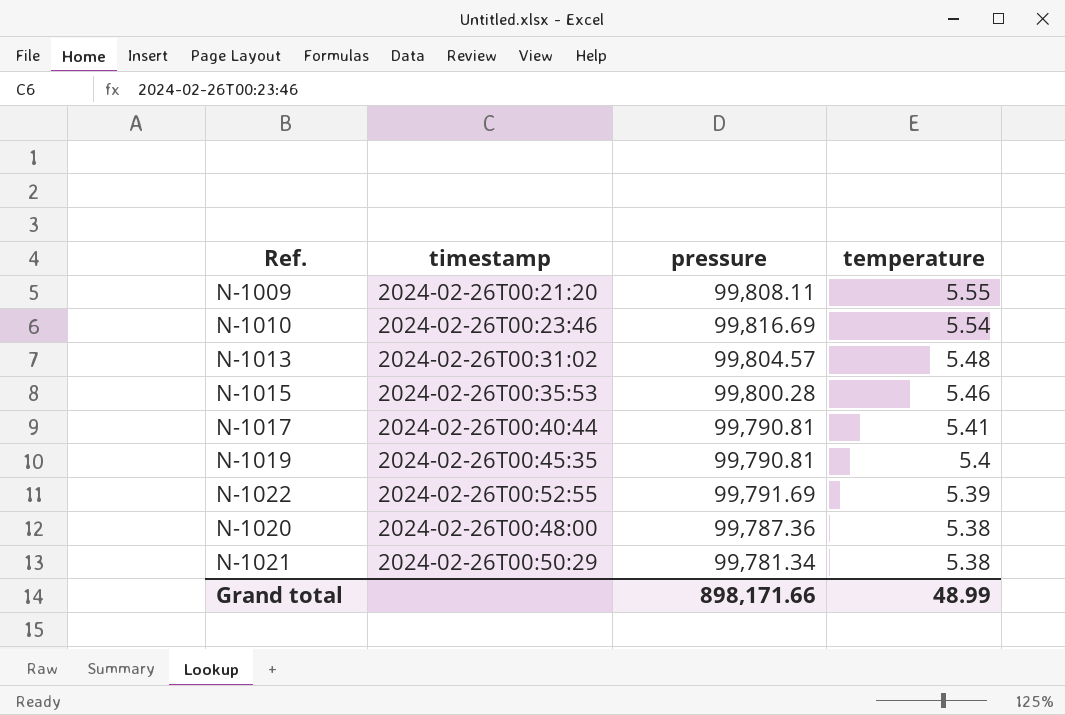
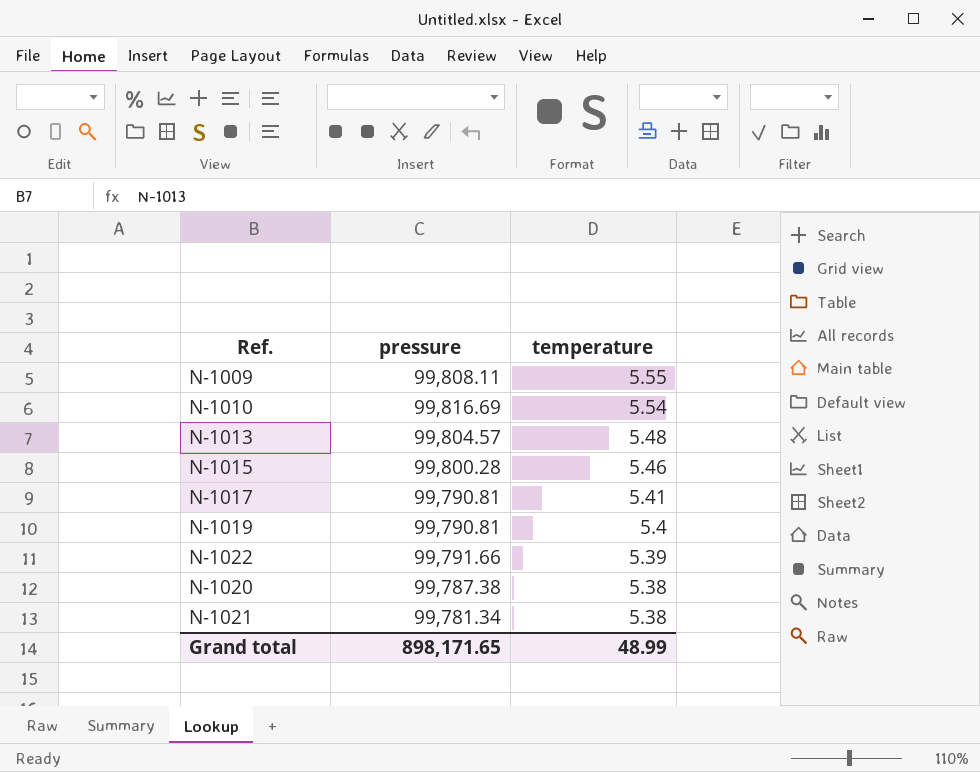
column timestamp | position: 2 -> none
N-1022 | pressure: 99,791.69 -> 99,791.66
N-1020 | pressure: 99,787.36 -> 99,787.38
Grand total | pressure: 898,171.66 -> 898,171.65

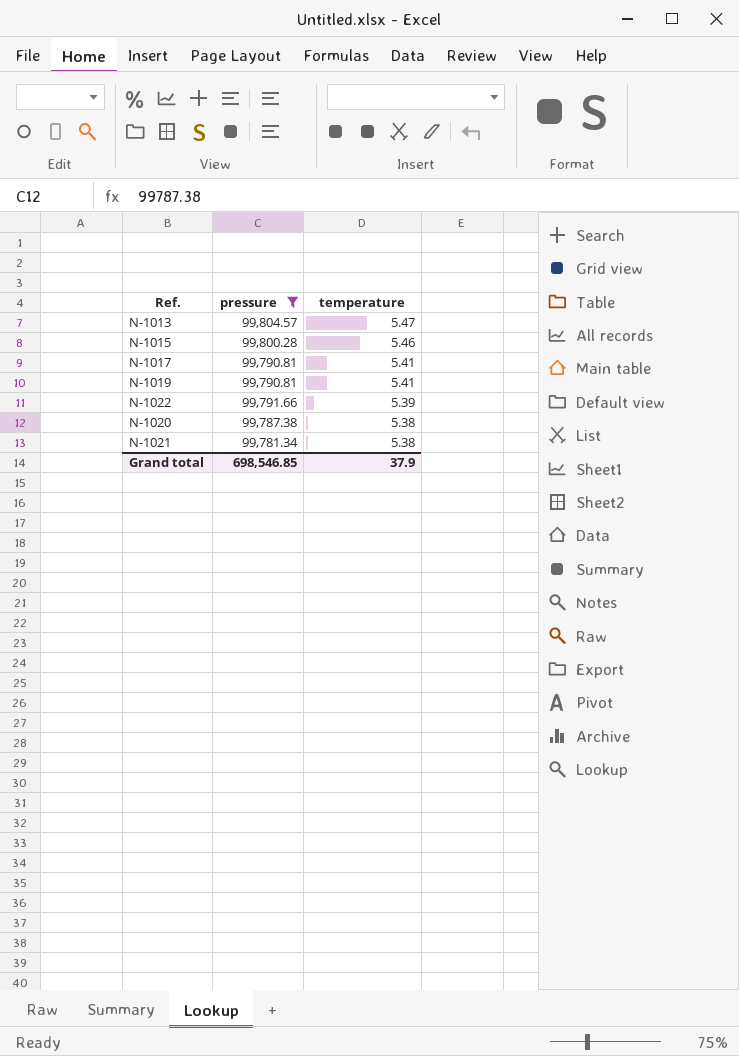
filter: none -> pressure <= 99,804.57
N-1013 | temperature: 5.48 -> 5.47
N-1019 | temperature: 5.4 -> 5.41
Grand total | pressure: 898,171.65 -> 698,546.85
Grand total | temperature: 48.99 -> 37.9

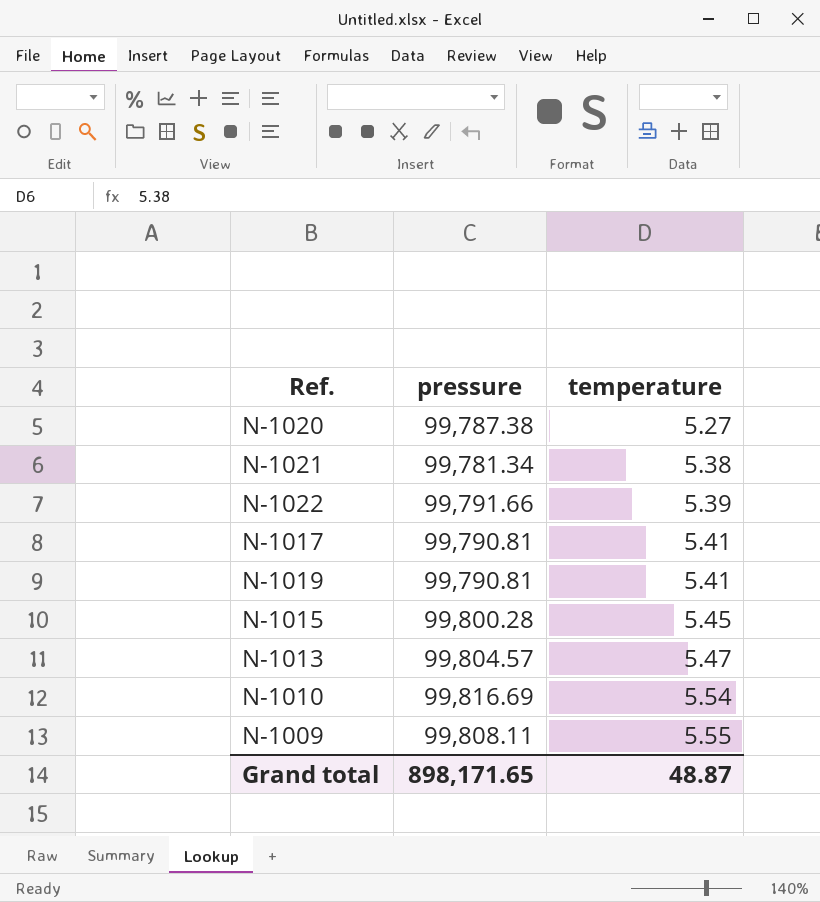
filter: pressure <= 99,804.57 -> none
row order: temperature descending -> temperature ascending
N-1020 | temperature: 5.38 -> 5.27
N-1015 | temperature: 5.46 -> 5.45
Grand total | pressure: 698,546.85 -> 898,171.65
Grand total | temperature: 37.9 -> 48.87

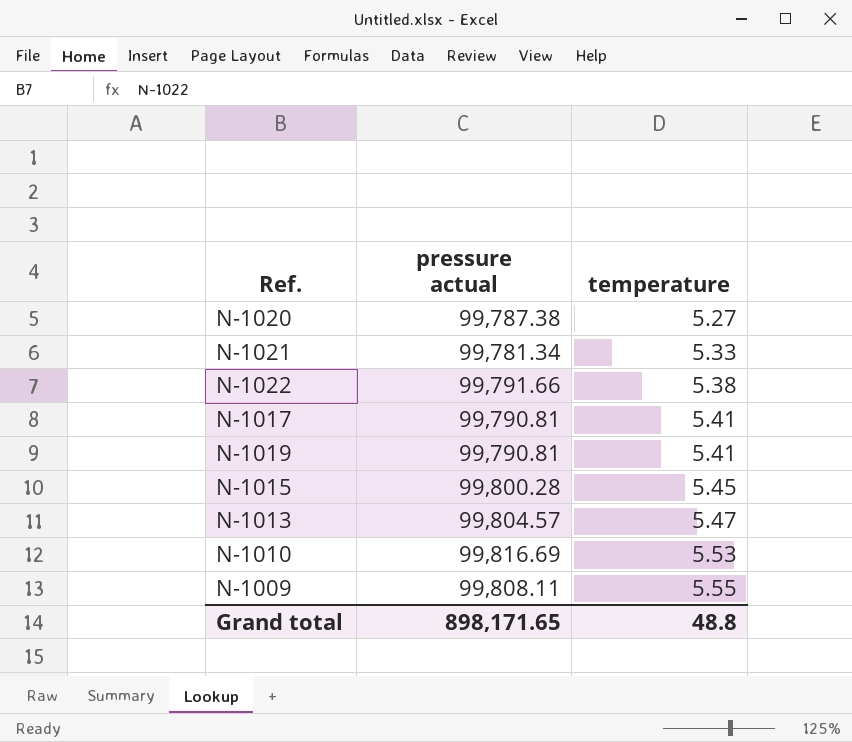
column name: pressure -> pressure actual
N-1021 | temperature: 5.38 -> 5.33
N-1022 | temperature: 5.39 -> 5.38
N-1010 | temperature: 5.54 -> 5.53
Grand total | temperature: 48.87 -> 48.8

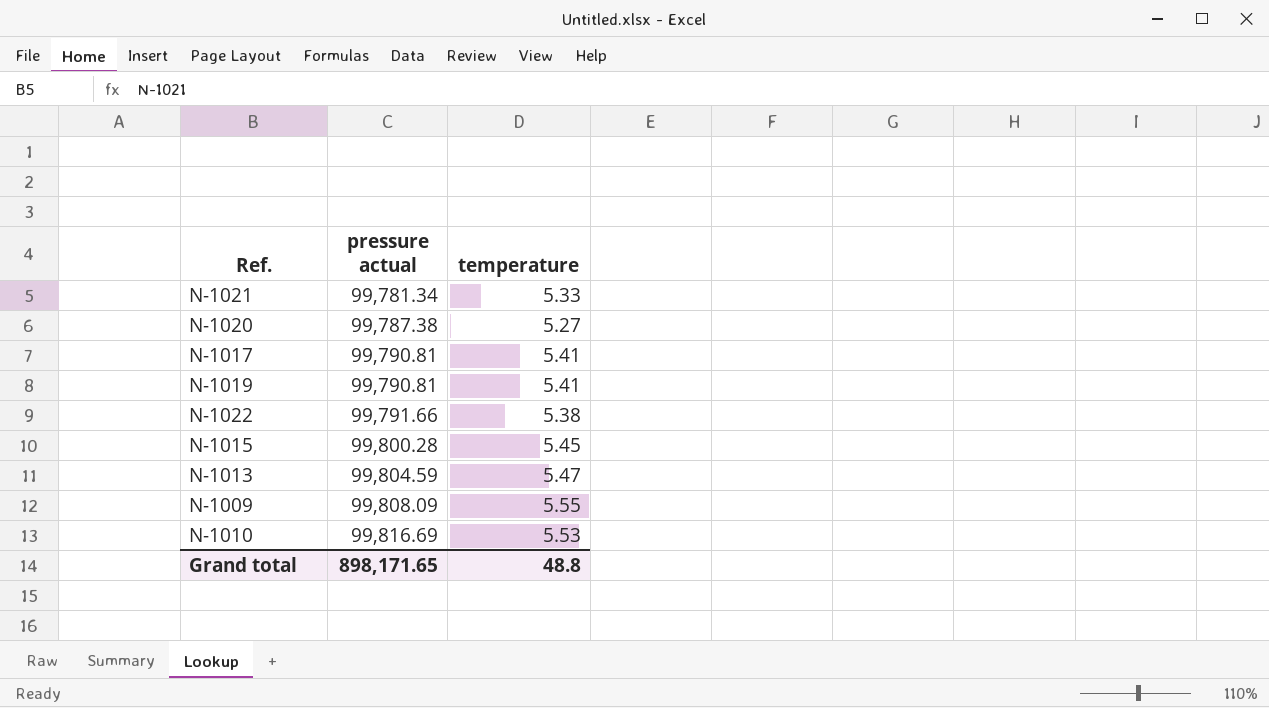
row order: temperature ascending -> pressure actual ascending
N-1013 | pressure actual: 99,804.57 -> 99,804.59
N-1009 | pressure actual: 99,808.11 -> 99,808.09

